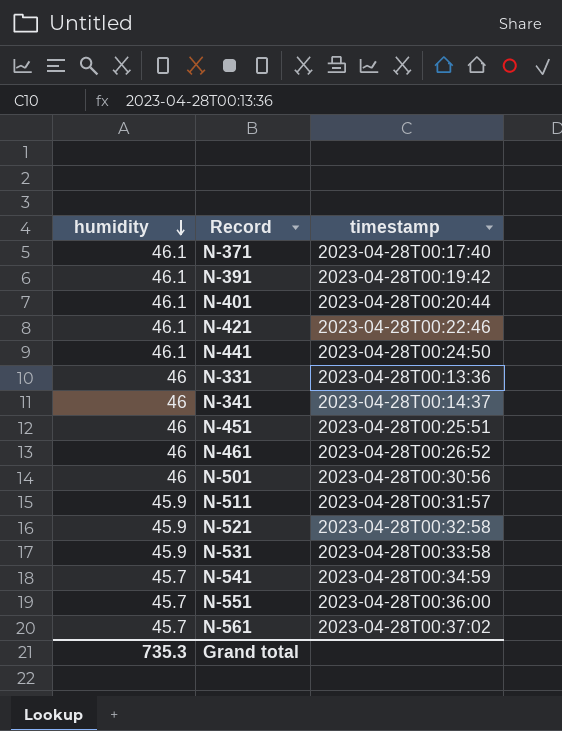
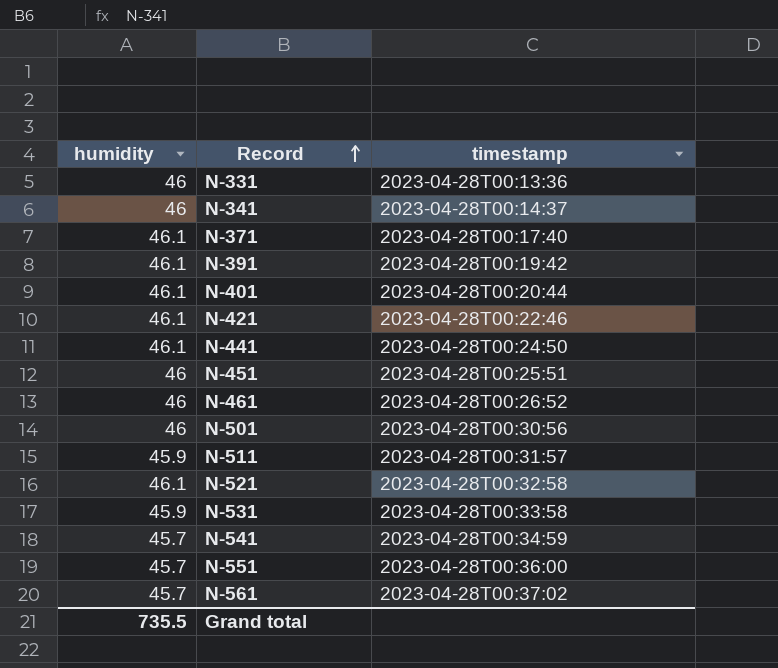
row order: humidity descending -> Record ascending
N-521 | humidity: 45.9 -> 46.1
Grand total | humidity: 735.3 -> 735.5

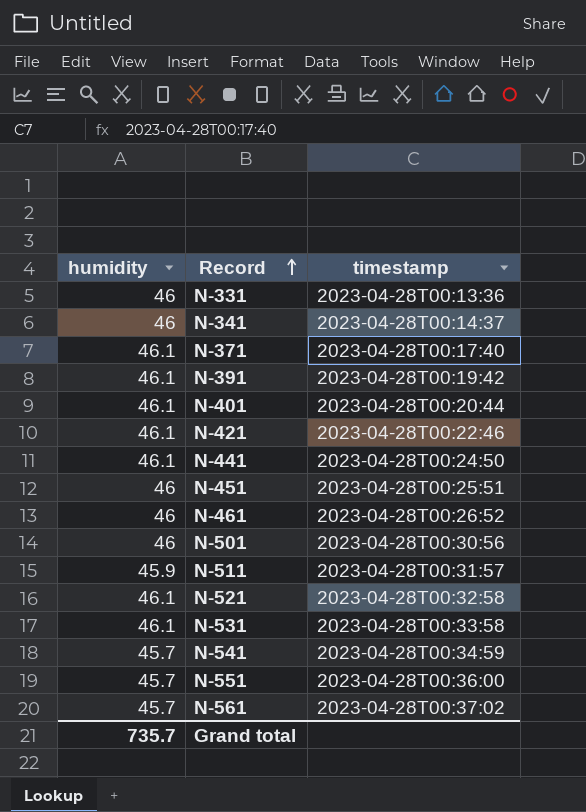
N-531 | humidity: 45.9 -> 46.1
Grand total | humidity: 735.5 -> 735.7

